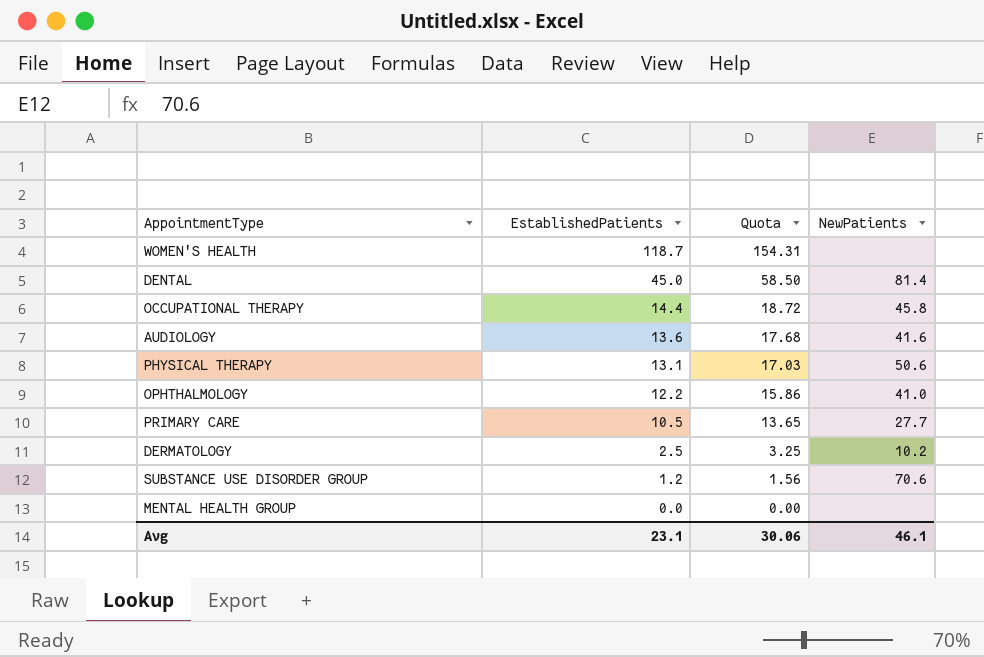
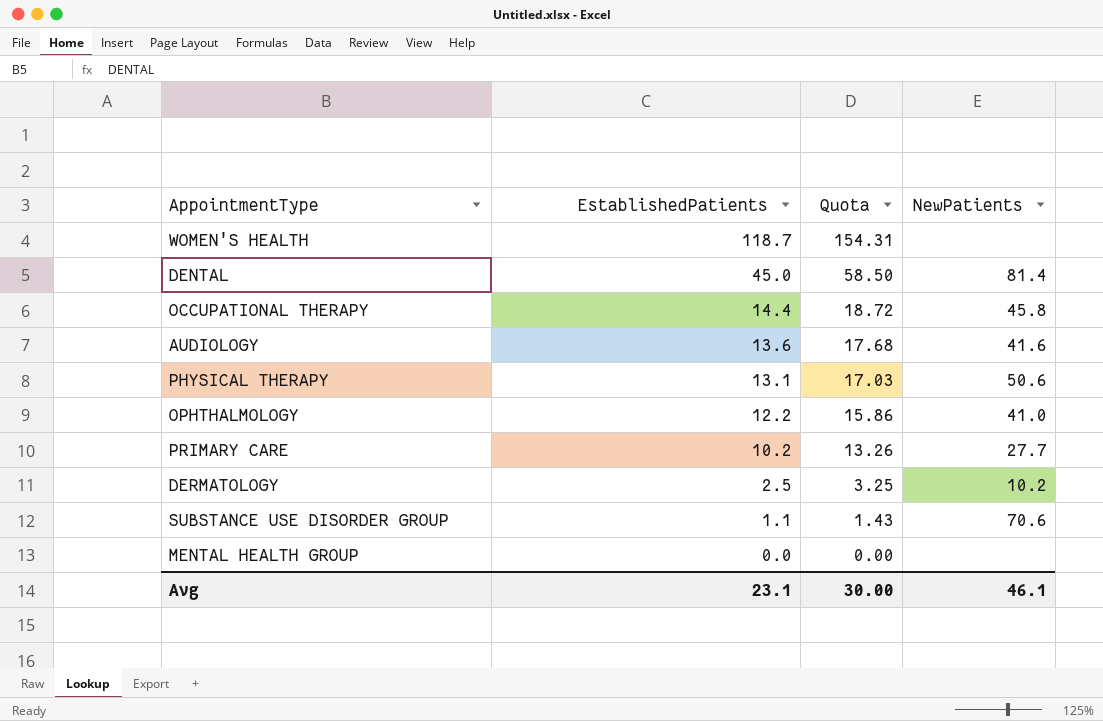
PRIMARY CARE | EstablishedPatients: 10.5 -> 10.2
PRIMARY CARE | Quota: 13.65 -> 13.26
SUBSTANCE USE DISORDER GROUP | EstablishedPatients: 1.2 -> 1.1
SUBSTANCE USE DISORDER GROUP | Quota: 1.56 -> 1.43
Avg | Quota: 30.06 -> 30.00

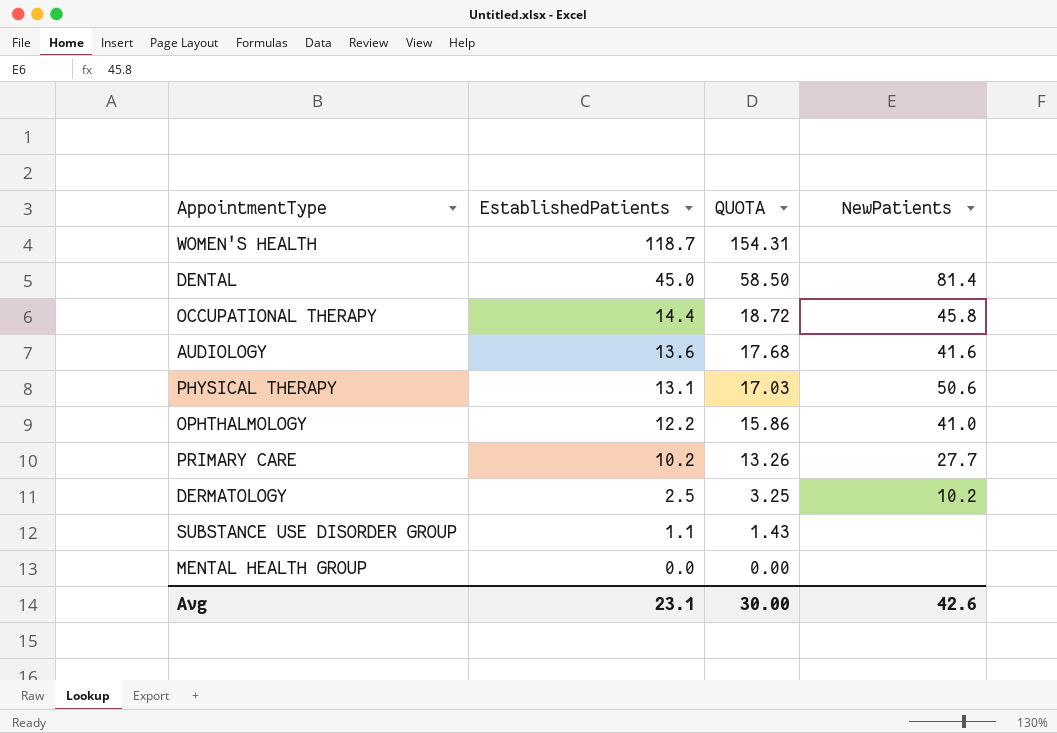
column name: Quota -> QUOTA
SUBSTANCE USE DISORDER GROUP | NewPatients: 70.6 -> none
Avg | NewPatients: 46.1 -> 42.6

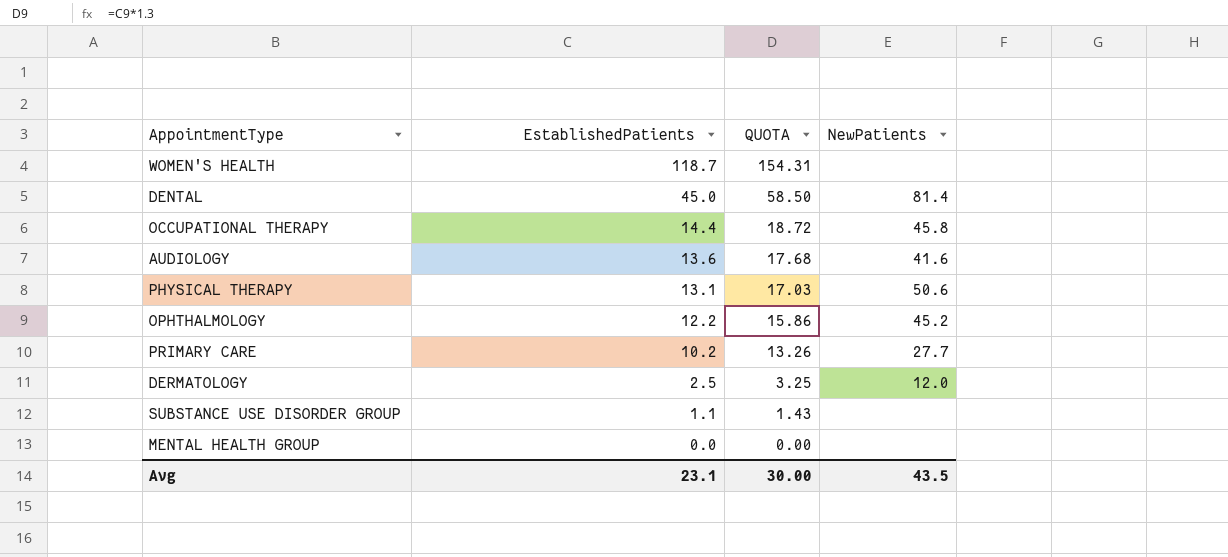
OPHTHALMOLOGY | NewPatients: 41.0 -> 45.2
DERMATOLOGY | NewPatients: 10.2 -> 12.0
Avg | NewPatients: 42.6 -> 43.5

